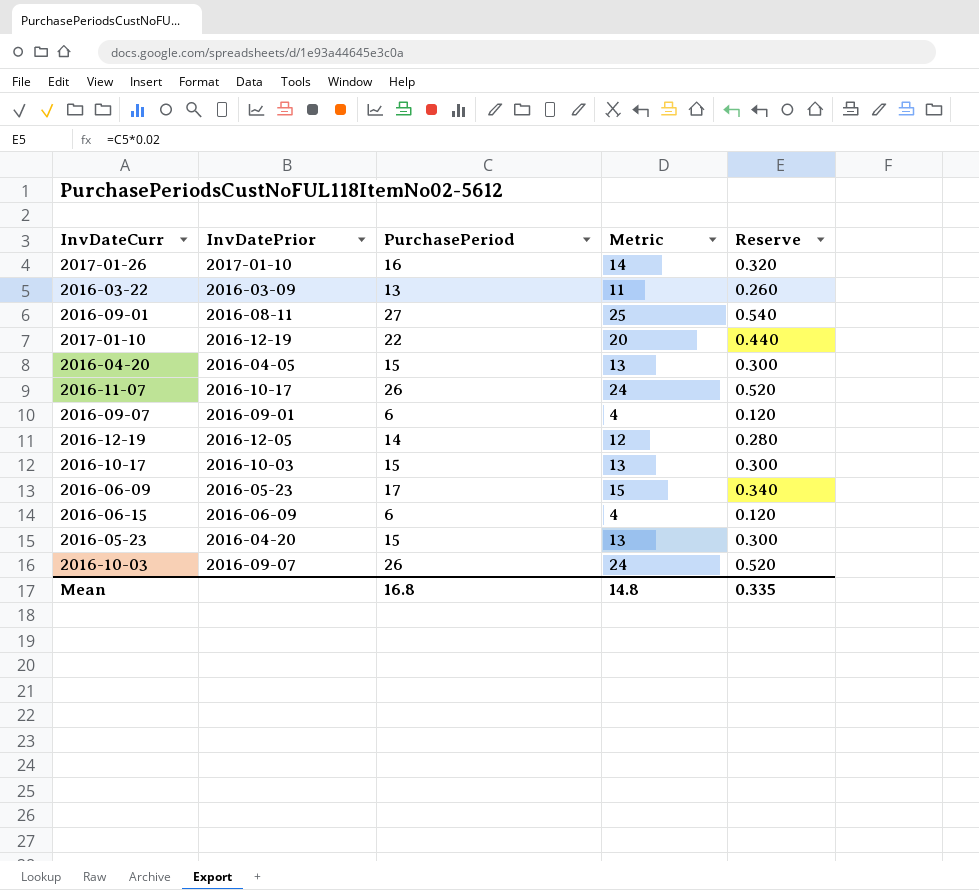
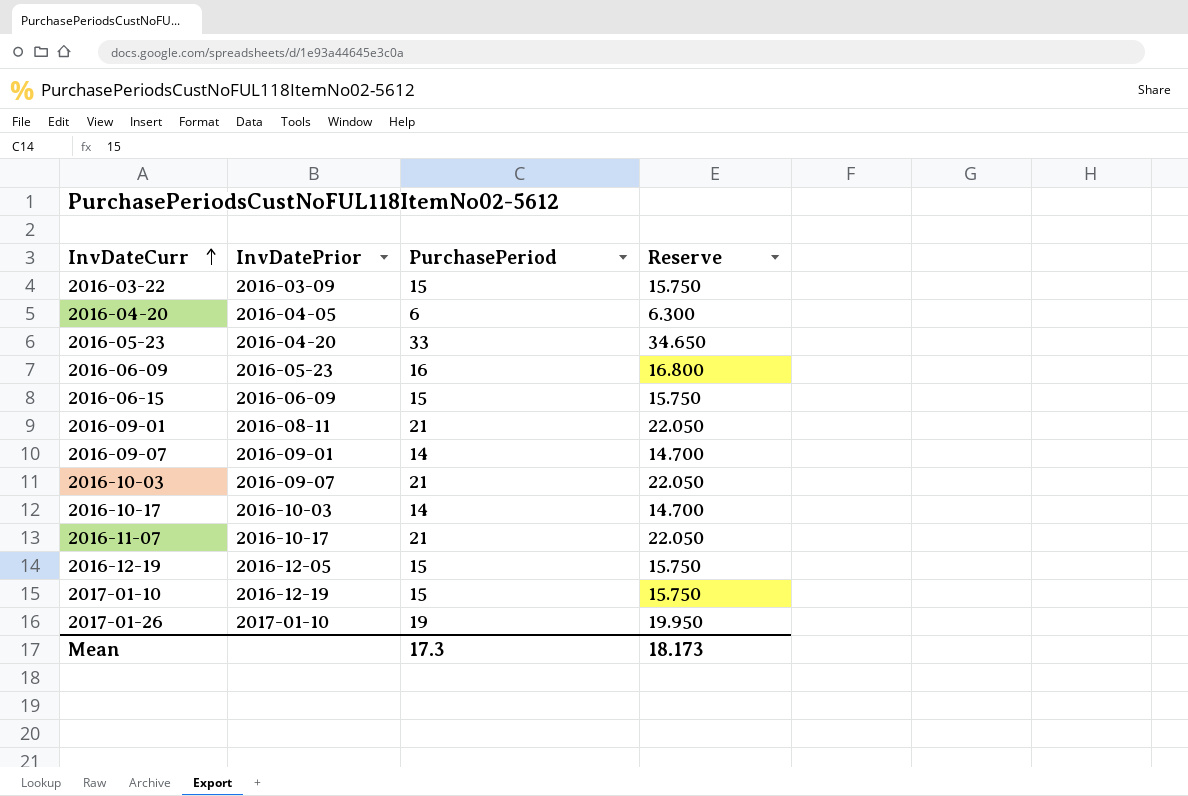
row order: none -> InvDateCurr ascending
column Metric | formula: [PurchasePeriod] - 2 -> none
column Reserve | formula: [PurchasePeriod] * 0.02 -> [PurchasePeriod] * 1.05
2016-03-22 | PurchasePeriod: 13 -> 15
2016-04-20 | PurchasePeriod: 15 -> 6
2016-05-23 | PurchasePeriod: 15 -> 33
2016-06-09 | PurchasePeriod: 17 -> 16
2016-06-15 | PurchasePeriod: 6 -> 15
2016-09-01 | PurchasePeriod: 27 -> 21
2016-09-07 | PurchasePeriod: 6 -> 14
2016-10-03 | PurchasePeriod: 26 -> 21
2016-10-17 | PurchasePeriod: 15 -> 14
2016-11-07 | PurchasePeriod: 26 -> 21
2016-12-19 | PurchasePeriod: 14 -> 15
2017-01-10 | PurchasePeriod: 22 -> 15
2017-01-26 | PurchasePeriod: 16 -> 19
Mean | PurchasePeriod: 16.8 -> 17.3
Mean | Reserve: 0.335 -> 18.173

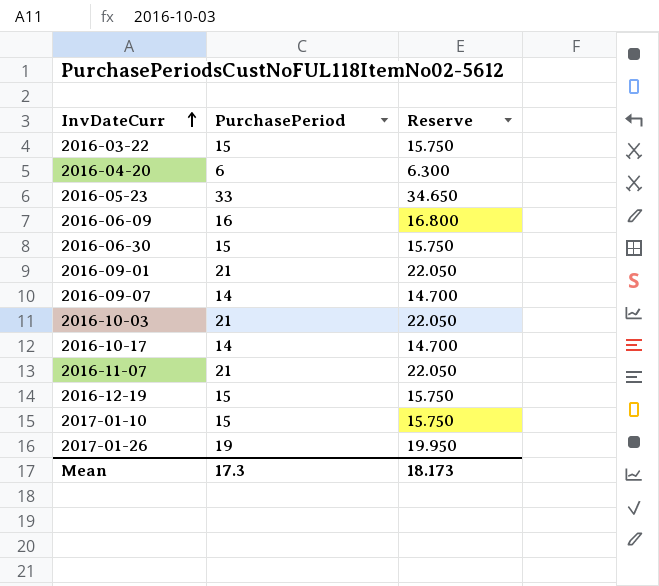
column InvDatePrior | position: 2 -> none
row 2016-06-15: 2016-06-09 | 15 | 15.750 -> none
row 2016-06-30: none -> 15 | 15.750

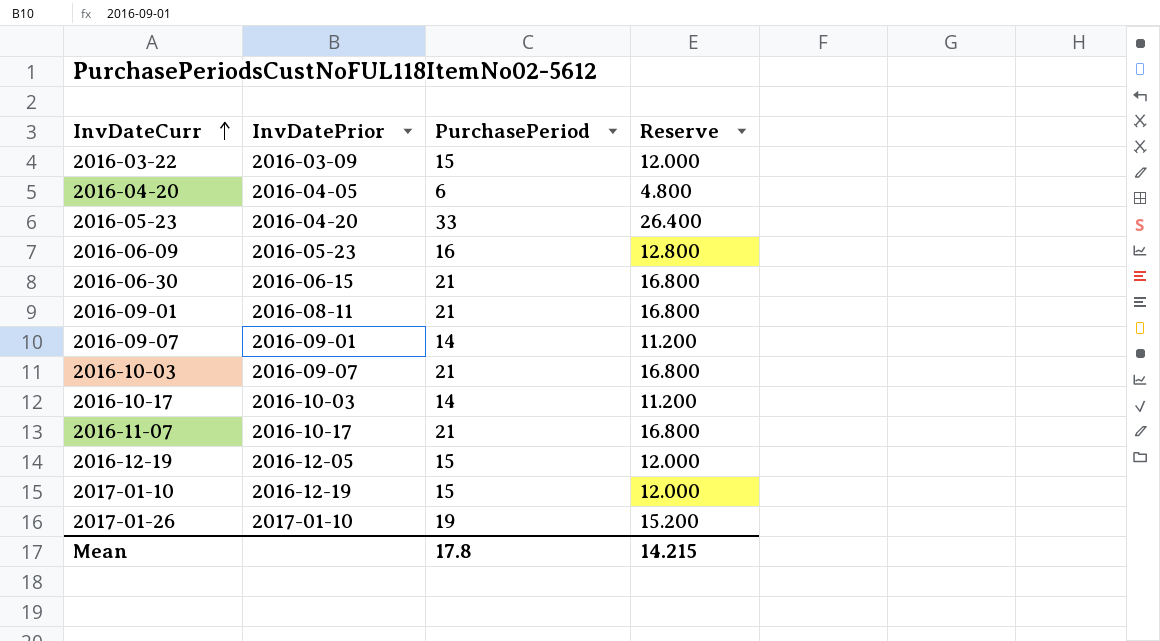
column InvDatePrior | position: none -> 2
column Reserve | formula: [PurchasePeriod] * 1.05 -> [PurchasePeriod] * 0.8
2016-06-30 | PurchasePeriod: 15 -> 21
Mean | PurchasePeriod: 17.3 -> 17.8
Mean | Reserve: 18.173 -> 14.215

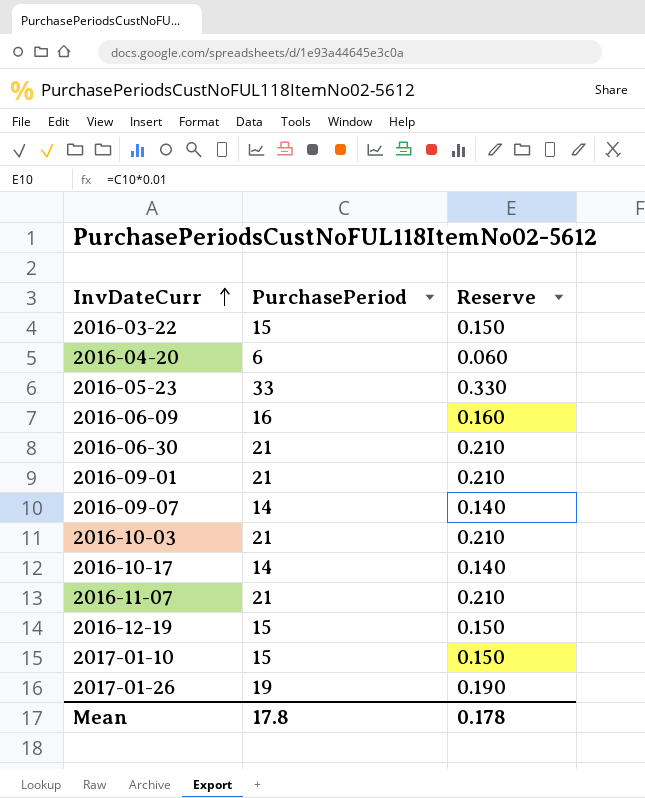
column InvDatePrior | position: 2 -> none
column Reserve | formula: [PurchasePeriod] * 0.8 -> [PurchasePeriod] * 0.01
Mean | Reserve: 14.215 -> 0.178

